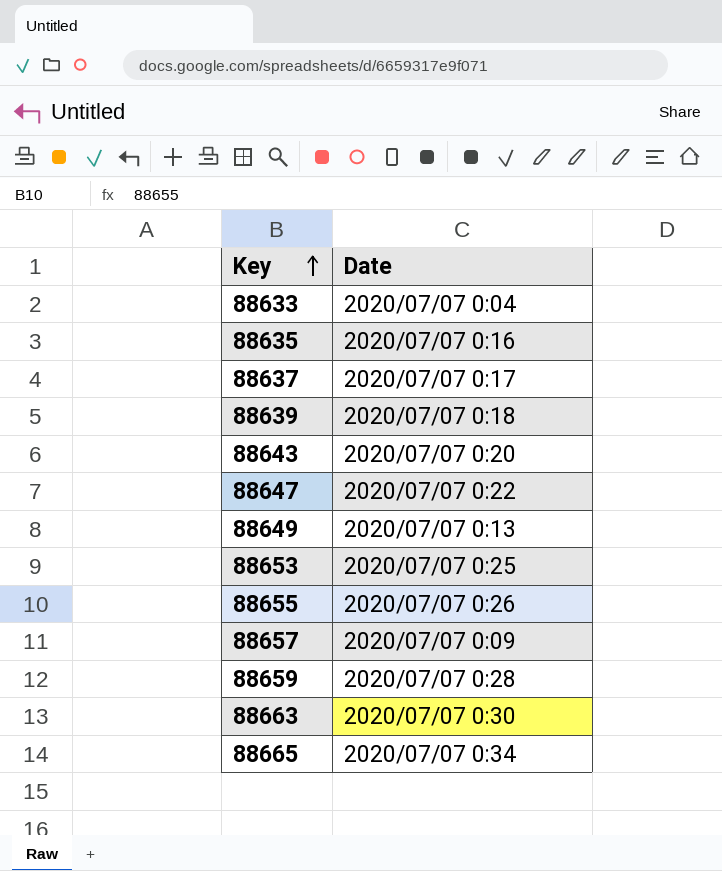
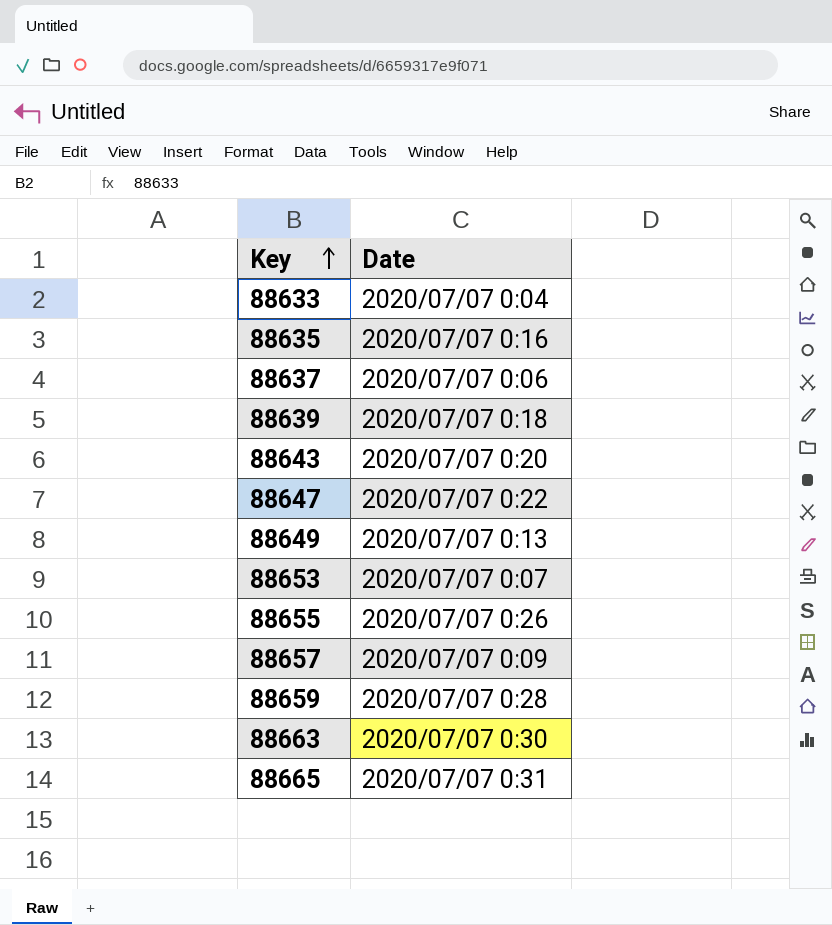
88637 | Date: 2020/07/07 0:17 -> 2020/07/07 0:06
88653 | Date: 2020/07/07 0:25 -> 2020/07/07 0:07
88665 | Date: 2020/07/07 0:34 -> 2020/07/07 0:31

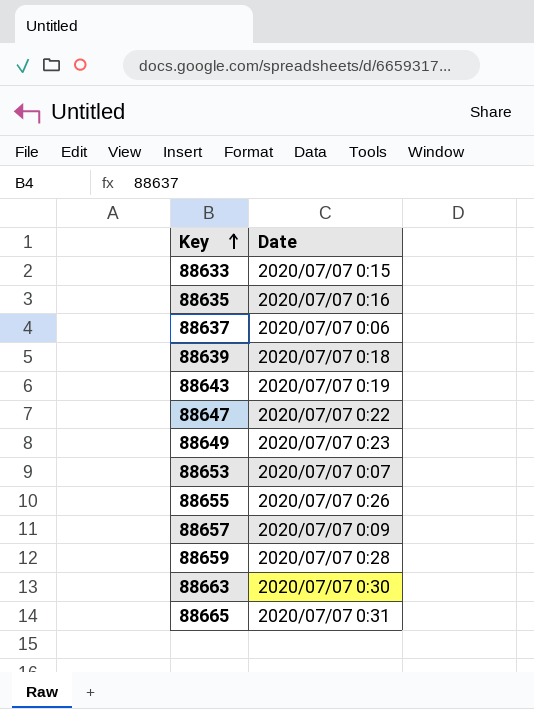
88633 | Date: 2020/07/07 0:04 -> 2020/07/07 0:15
88643 | Date: 2020/07/07 0:20 -> 2020/07/07 0:19
88649 | Date: 2020/07/07 0:13 -> 2020/07/07 0:23

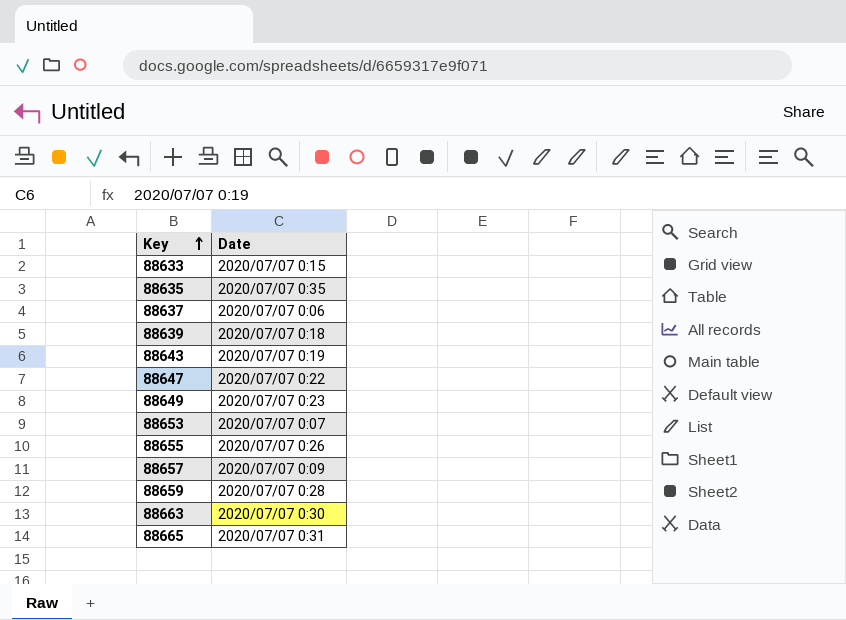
88635 | Date: 2020/07/07 0:16 -> 2020/07/07 0:35

